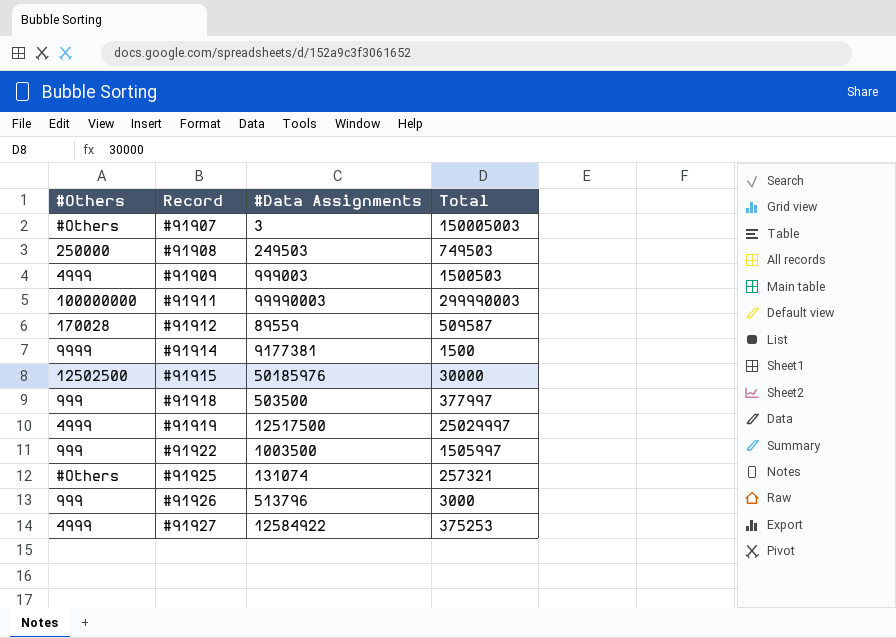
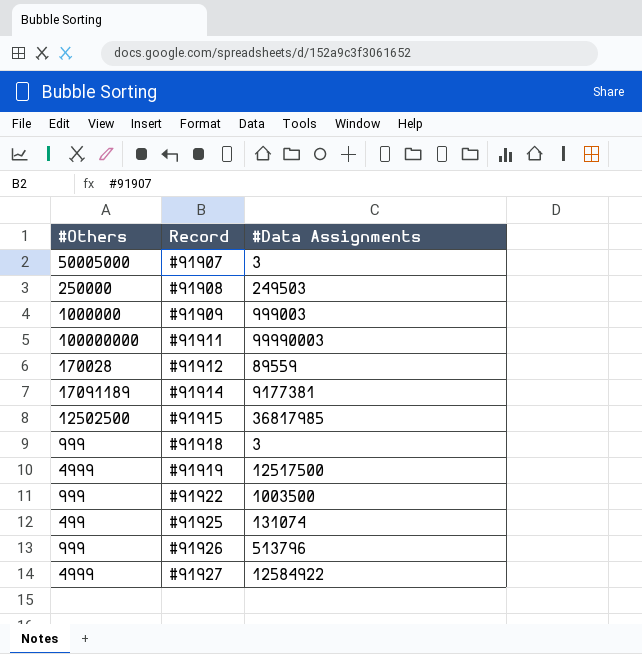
column Total | position: 4 -> none
#91907 | #Others: #Others -> 50005000
#91909 | #Others: 4999 -> 1000000
#91914 | #Others: 9999 -> 17091189
#91915 | #Data Assignments: 50185976 -> 36817985
#91918 | #Data Assignments: 503500 -> 3
#91925 | #Others: #Others -> 499

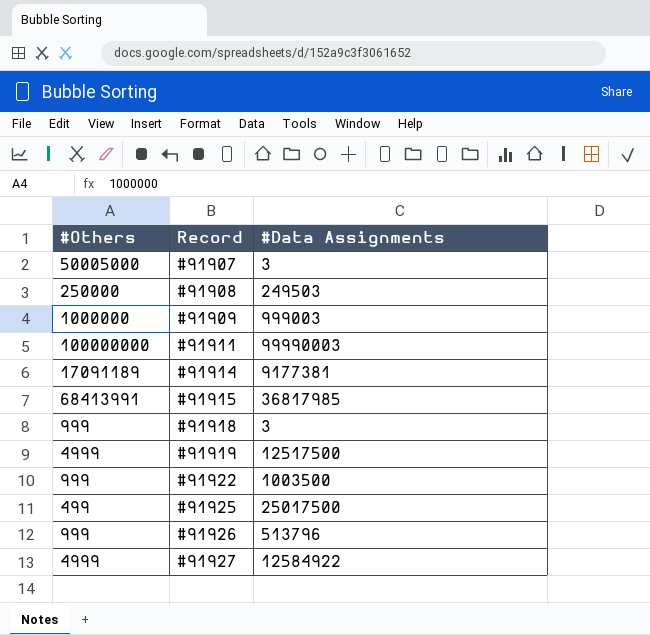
row #91912: 170028 | 89559 -> none
#91915 | #Others: 12502500 -> 68413991
#91925 | #Data Assignments: 131074 -> 25017500

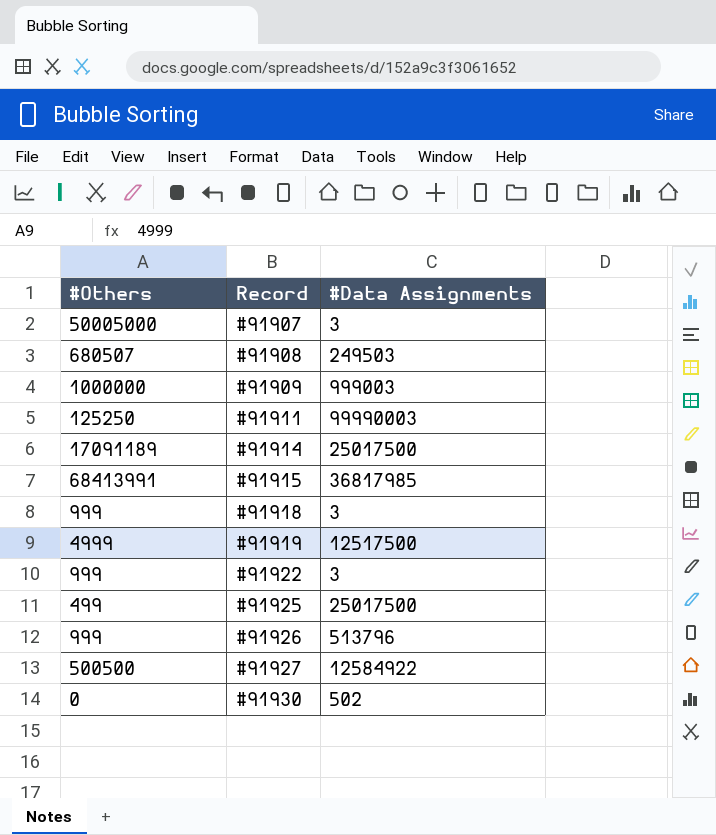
#91908 | #Others: 250000 -> 680507
#91911 | #Others: 100000000 -> 125250
#91914 | #Data Assignments: 9177381 -> 25017500
#91922 | #Data Assignments: 1003500 -> 3
#91927 | #Others: 4999 -> 500500
row #91930: none -> 0 | 502

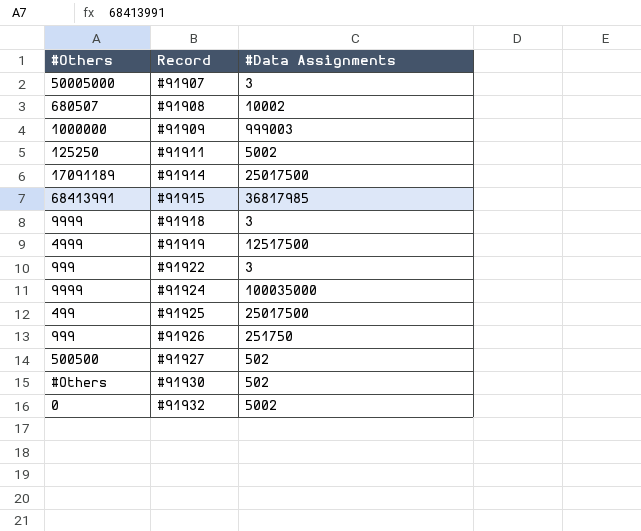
#91908 | #Data Assignments: 249503 -> 10002
#91911 | #Data Assignments: 99990003 -> 5002
#91918 | #Others: 999 -> 9999
row #91924: none -> 9999 | 100035000
#91926 | #Data Assignments: 513796 -> 251750
#91927 | #Data Assignments: 12584922 -> 502
#91930 | #Others: 0 -> #Others
row #91932: none -> 0 | 5002

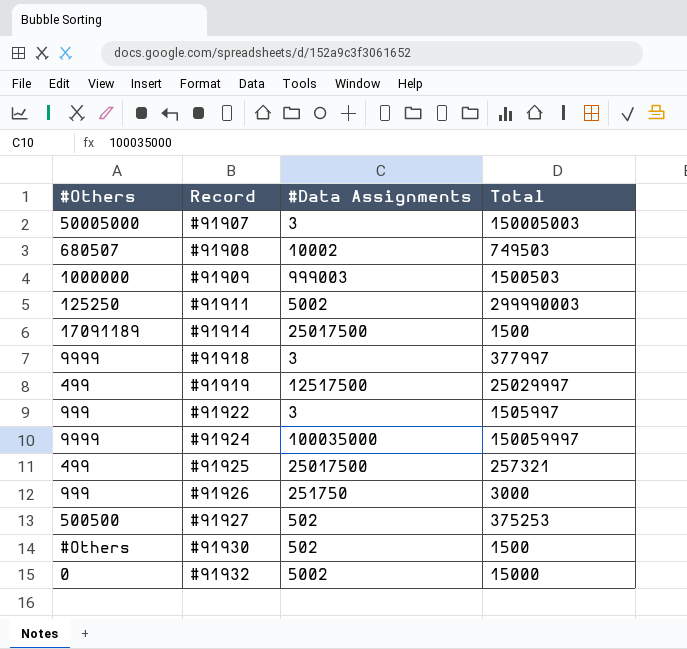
column Total | position: none -> 4
row #91915: 68413991 | 36817985 -> none
#91919 | #Others: 4999 -> 499

